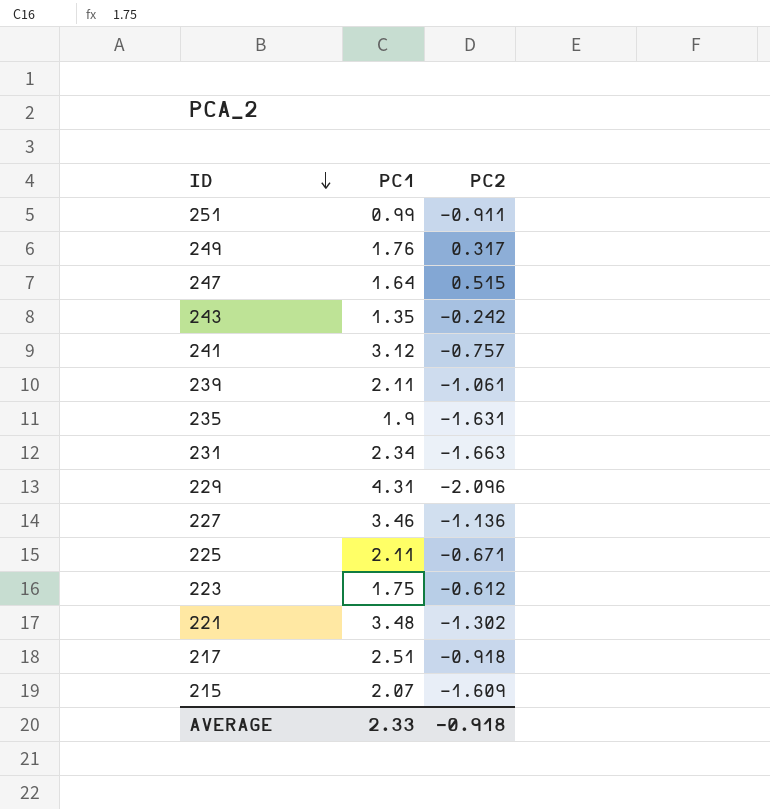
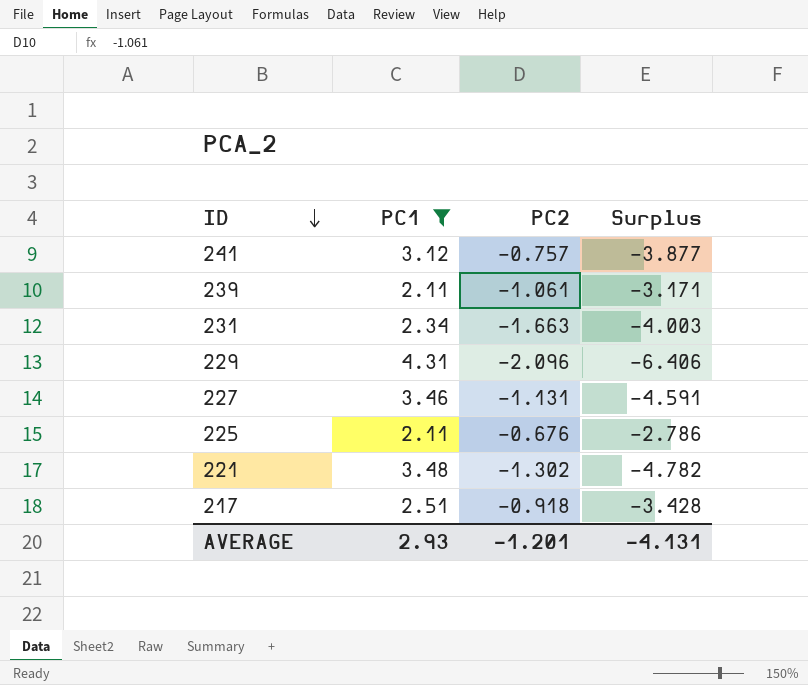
filter: none -> PC1 >= 2.11
column Surplus | formula: none -> [PC2] - [PC1]
227 | PC2: -1.136 -> -1.131
225 | PC2: -0.671 -> -0.676
AVERAGE | PC1: 2.33 -> 2.93
AVERAGE | PC2: -0.918 -> -1.201

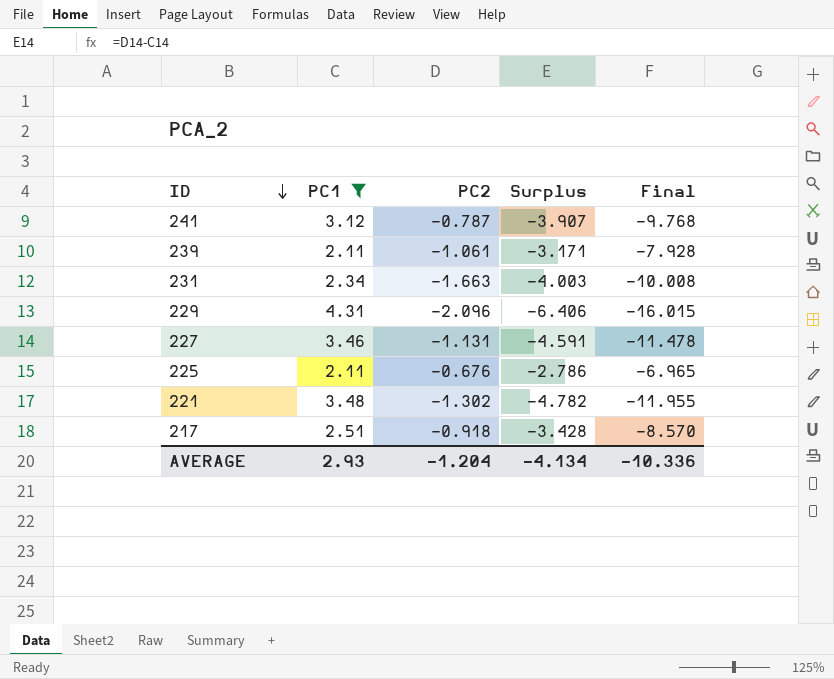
column Final | formula: none -> [Surplus] * 2.5
241 | PC2: -0.757 -> -0.787
241 | Surplus: -3.877 -> -3.907
AVERAGE | PC2: -1.201 -> -1.204
AVERAGE | Surplus: -4.131 -> -4.134

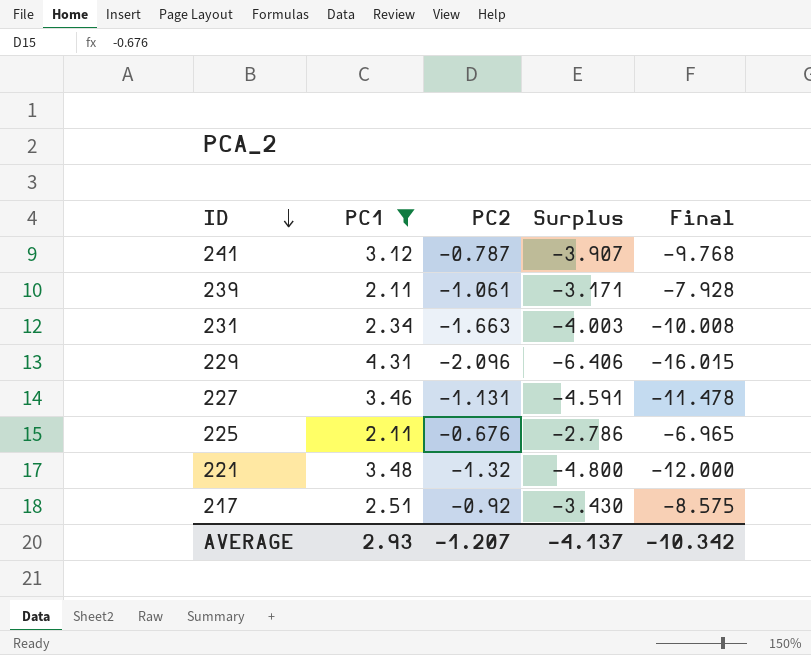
221 | PC2: -1.302 -> -1.32
221 | Surplus: -4.782 -> -4.800
221 | Final: -11.955 -> -12.000
217 | PC2: -0.918 -> -0.92
217 | Surplus: -3.428 -> -3.430
217 | Final: -8.570 -> -8.575
AVERAGE | PC2: -1.204 -> -1.207
AVERAGE | Surplus: -4.134 -> -4.137
AVERAGE | Final: -10.336 -> -10.342

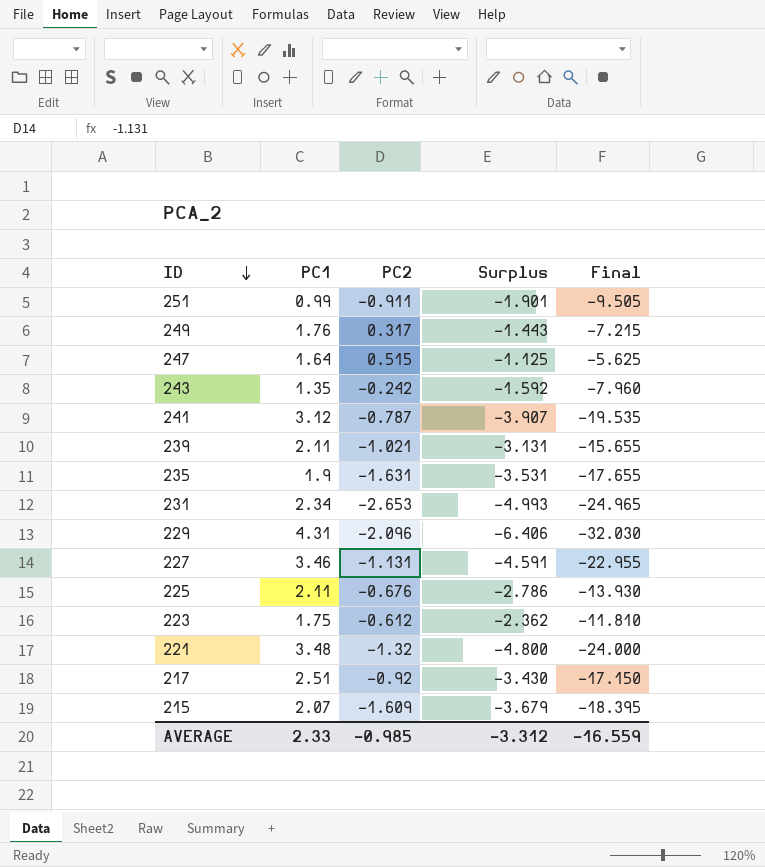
filter: PC1 >= 2.11 -> none
column Final | formula: [Surplus] * 2.5 -> [Surplus] * 5
239 | PC2: -1.061 -> -1.021
239 | Surplus: -3.171 -> -3.131
231 | PC2: -1.663 -> -2.653
231 | Surplus: -4.003 -> -4.993
AVERAGE | PC1: 2.93 -> 2.33
AVERAGE | PC2: -1.207 -> -0.985
AVERAGE | Surplus: -4.137 -> -3.312
AVERAGE | Final: -10.342 -> -16.559

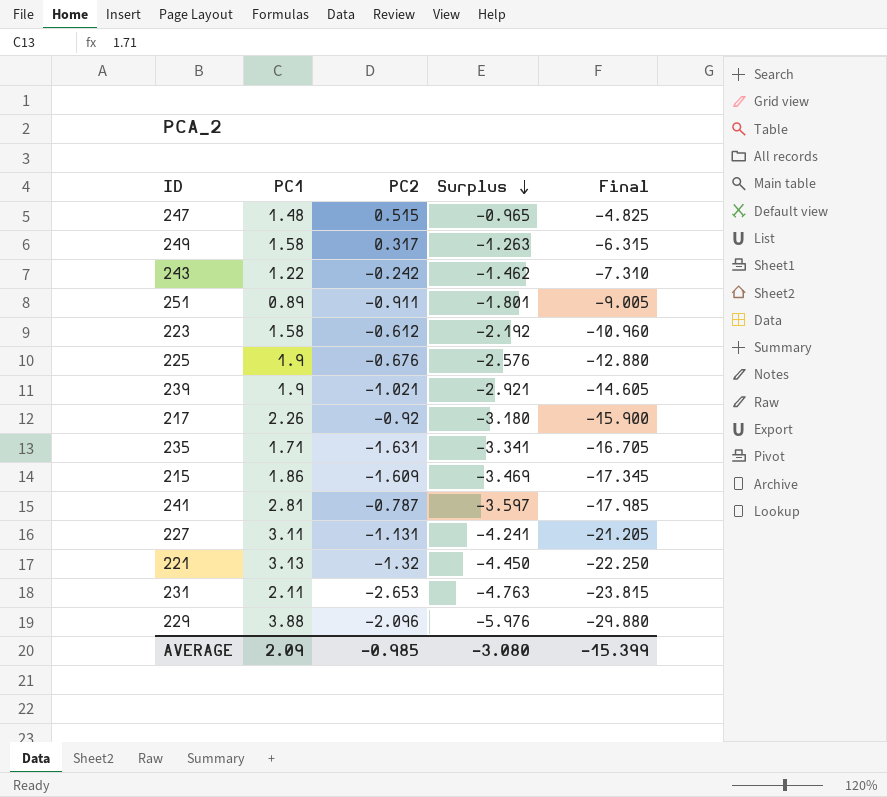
row order: ID descending -> Surplus descending
247 | PC1: 1.64 -> 1.48
247 | Surplus: -1.125 -> -0.965
247 | Final: -5.625 -> -4.825
249 | PC1: 1.76 -> 1.58
249 | Surplus: -1.443 -> -1.263
249 | Final: -7.215 -> -6.315
243 | PC1: 1.35 -> 1.22
243 | Surplus: -1.592 -> -1.462
243 | Final: -7.960 -> -7.310
251 | PC1: 0.99 -> 0.89
251 | Surplus: -1.901 -> -1.801
251 | Final: -9.505 -> -9.005
223 | PC1: 1.75 -> 1.58
223 | Surplus: -2.362 -> -2.192
223 | Final: -11.810 -> -10.960
225 | PC1: 2.11 -> 1.9
225 | Surplus: -2.786 -> -2.576
225 | Final: -13.930 -> -12.880
239 | PC1: 2.11 -> 1.9
239 | Surplus: -3.131 -> -2.921
239 | Final: -15.655 -> -14.605
217 | PC1: 2.51 -> 2.26
217 | Surplus: -3.430 -> -3.180
217 | Final: -17.150 -> -15.900
235 | PC1: 1.9 -> 1.71
235 | Surplus: -3.531 -> -3.341
235 | Final: -17.655 -> -16.705
215 | PC1: 2.07 -> 1.86
215 | Surplus: -3.679 -> -3.469
215 | Final: -18.395 -> -17.345
241 | PC1: 3.12 -> 2.81
241 | Surplus: -3.907 -> -3.597
241 | Final: -19.535 -> -17.985
227 | PC1: 3.46 -> 3.11
227 | Surplus: -4.591 -> -4.241
227 | Final: -22.955 -> -21.205
221 | PC1: 3.48 -> 3.13
221 | Surplus: -4.800 -> -4.450
221 | Final: -24.000 -> -22.250
231 | PC1: 2.34 -> 2.11
231 | Surplus: -4.993 -> -4.763
231 | Final: -24.965 -> -23.815
229 | PC1: 4.31 -> 3.88
229 | Surplus: -6.406 -> -5.976
229 | Final: -32.030 -> -29.880
AVERAGE | PC1: 2.33 -> 2.09
AVERAGE | Surplus: -3.312 -> -3.080
AVERAGE | Final: -16.559 -> -15.399

